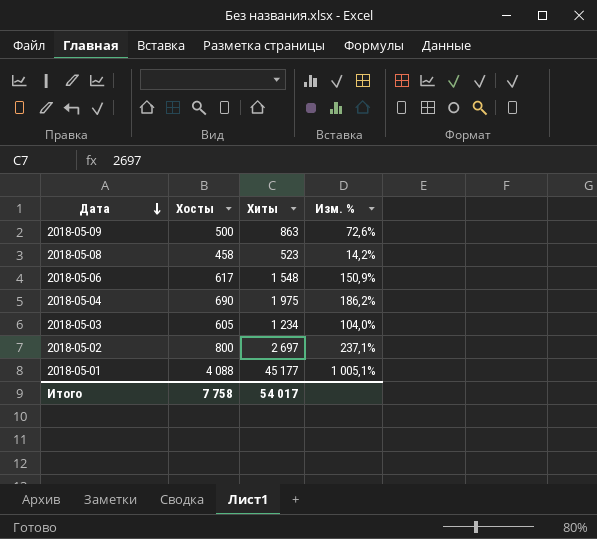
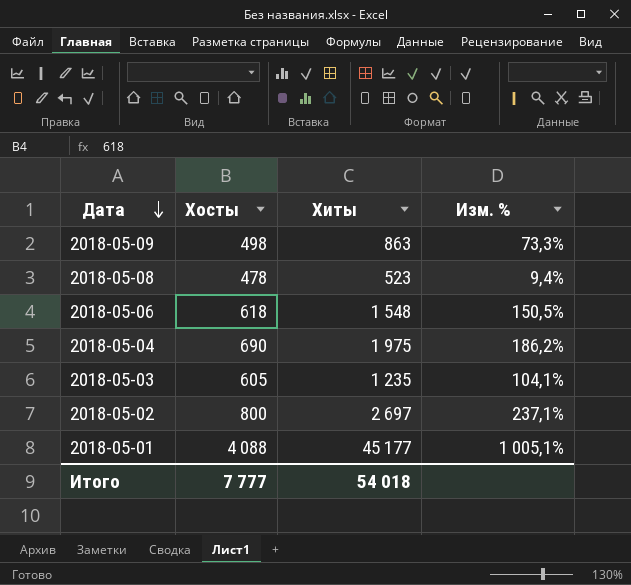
2018-05-09 | Хосты: 500 -> 498
2018-05-09 | Изм. %: 72,6% -> 73,3%
2018-05-08 | Хосты: 458 -> 478
2018-05-08 | Изм. %: 14,2% -> 9,4%
2018-05-06 | Хосты: 617 -> 618
2018-05-06 | Изм. %: 150,9% -> 150,5%
2018-05-03 | Хиты: 1 234 -> 1 235
2018-05-03 | Изм. %: 104,0% -> 104,1%
Итого | Хосты: 7 758 -> 7 777
Итого | Хиты: 54 017 -> 54 018

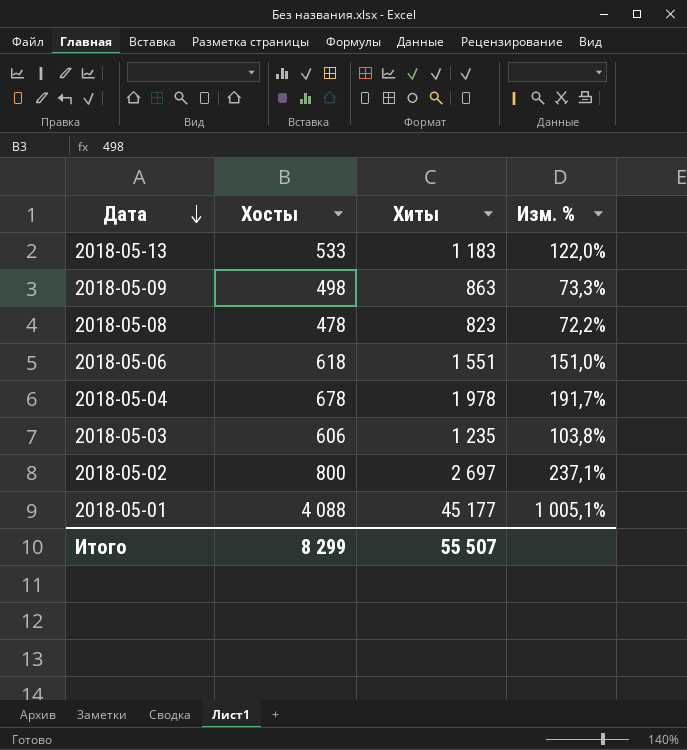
row 2018-05-13: none -> 533 | 1 183 | 122,0%
2018-05-08 | Хиты: 523 -> 823
2018-05-08 | Изм. %: 9,4% -> 72,2%
2018-05-06 | Хиты: 1 548 -> 1 551
2018-05-06 | Изм. %: 150,5% -> 151,0%
2018-05-04 | Хосты: 690 -> 678
2018-05-04 | Хиты: 1 975 -> 1 978
2018-05-04 | Изм. %: 186,2% -> 191,7%
2018-05-03 | Хосты: 605 -> 606
2018-05-03 | Изм. %: 104,1% -> 103,8%
Итого | Хосты: 7 777 -> 8 299
Итого | Хиты: 54 018 -> 55 507

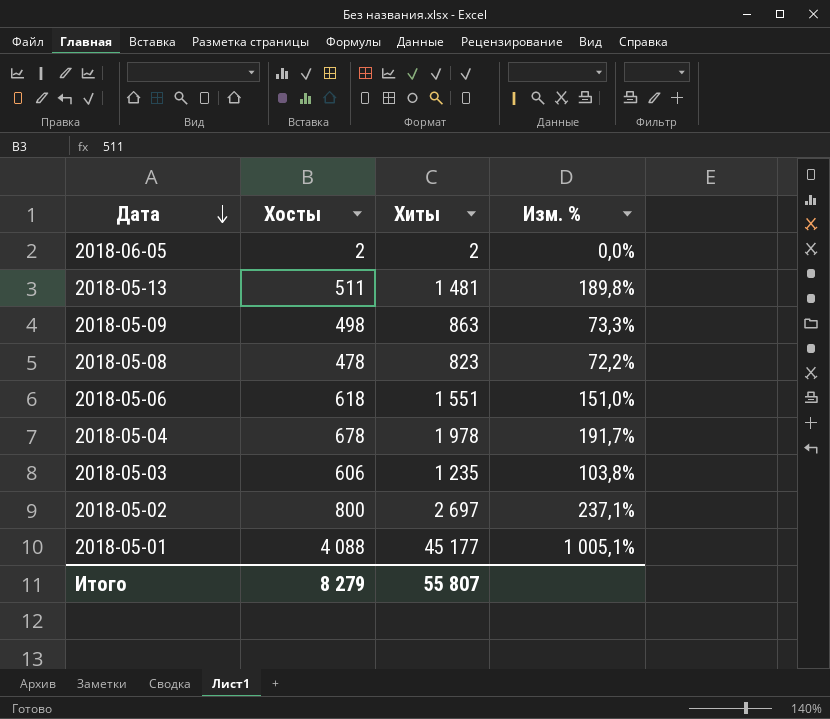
row 2018-06-05: none -> 2 | 2 | 0,0%
2018-05-13 | Хосты: 533 -> 511
2018-05-13 | Хиты: 1 183 -> 1 481
2018-05-13 | Изм. %: 122,0% -> 189,8%
Итого | Хосты: 8 299 -> 8 279
Итого | Хиты: 55 507 -> 55 807

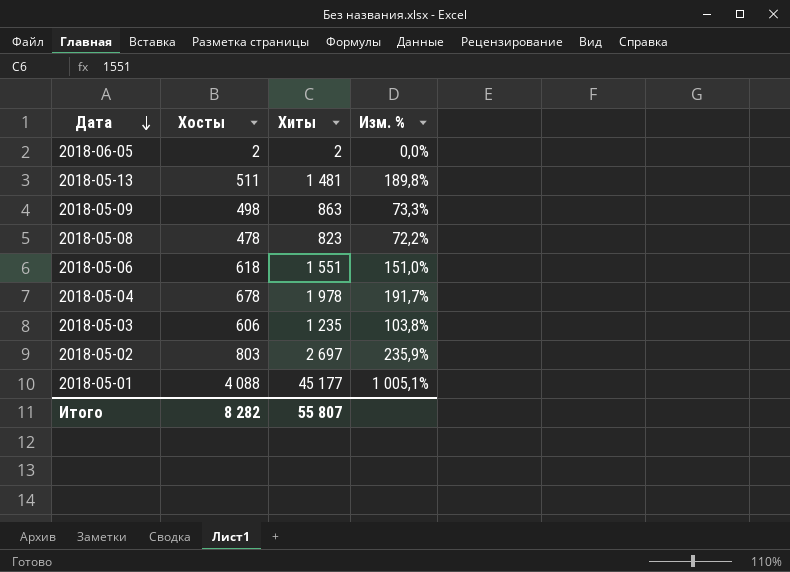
2018-05-02 | Хосты: 800 -> 803
2018-05-02 | Изм. %: 237,1% -> 235,9%
Итого | Хосты: 8 279 -> 8 282

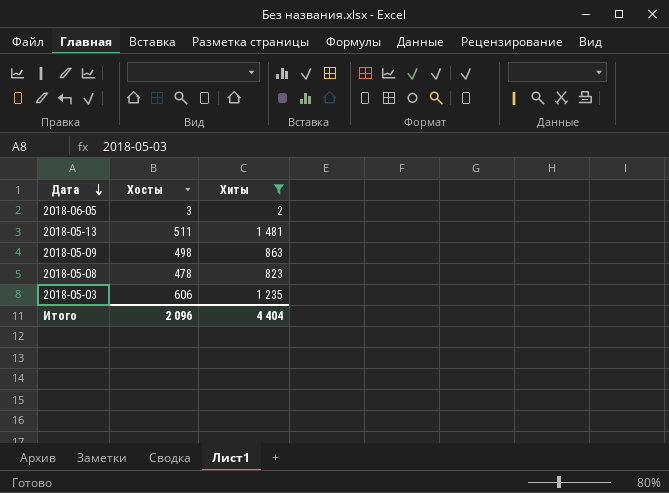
filter: none -> Хиты <= 1 481
column Изм. % | formula: ([Хиты] - [Хосты]) / [Хосты] -> none
2018-06-05 | Хосты: 2 -> 3
Итого | Хосты: 8 282 -> 2 096
Итого | Хиты: 55 807 -> 4 404

